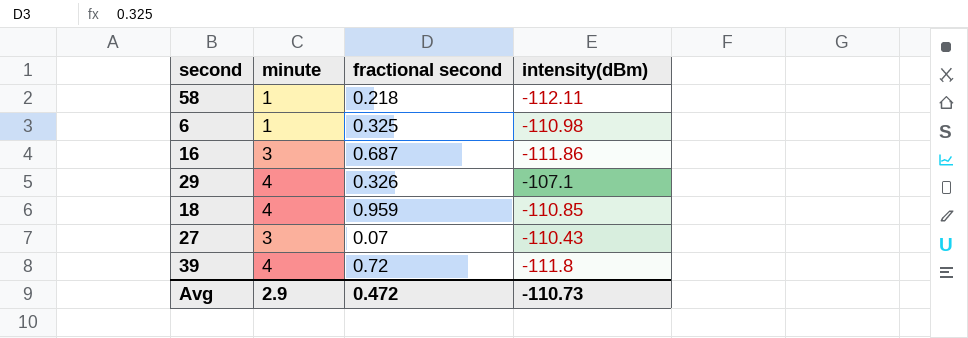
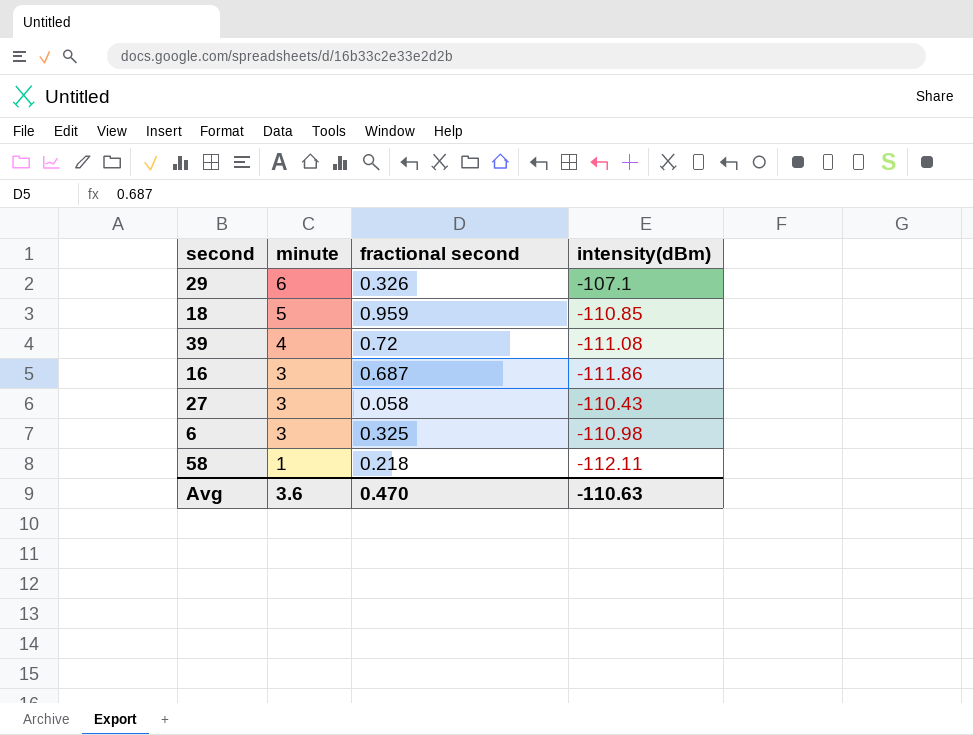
row order: none -> minute descending
29 | minute: 4 -> 6
18 | minute: 4 -> 5
39 | intensity(dBm): -111.8 -> -111.08
27 | fractional second: 0.07 -> 0.058
6 | minute: 1 -> 3
Avg | minute: 2.9 -> 3.6
Avg | fractional second: 0.472 -> 0.470
Avg | intensity(dBm): -110.73 -> -110.63

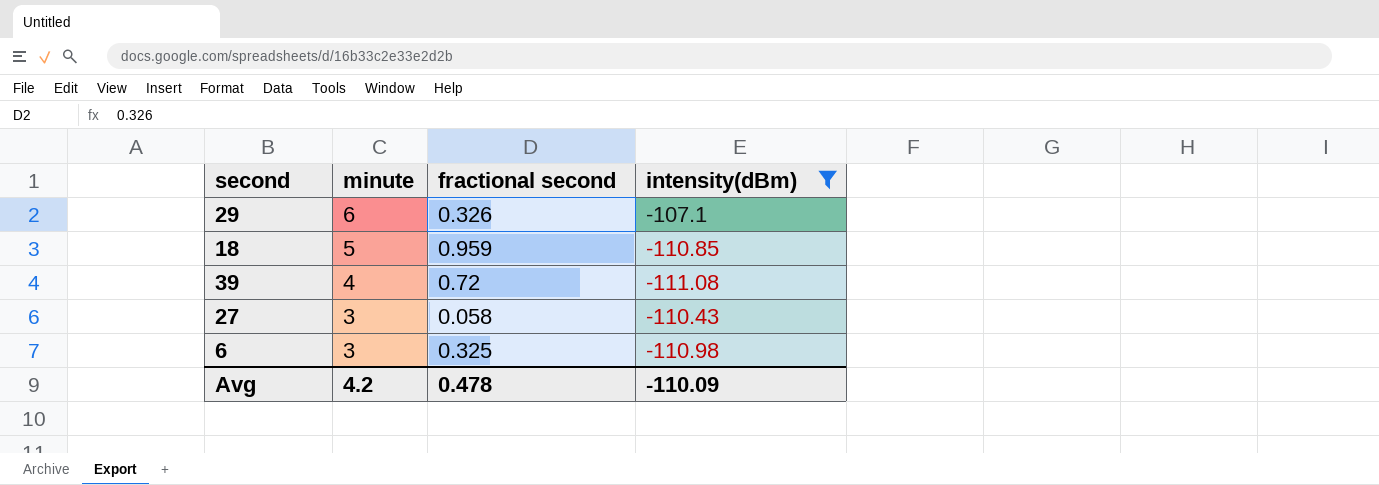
filter: none -> intensity(dBm) >= -111.08
Avg | minute: 3.6 -> 4.2
Avg | fractional second: 0.470 -> 0.478
Avg | intensity(dBm): -110.63 -> -110.09

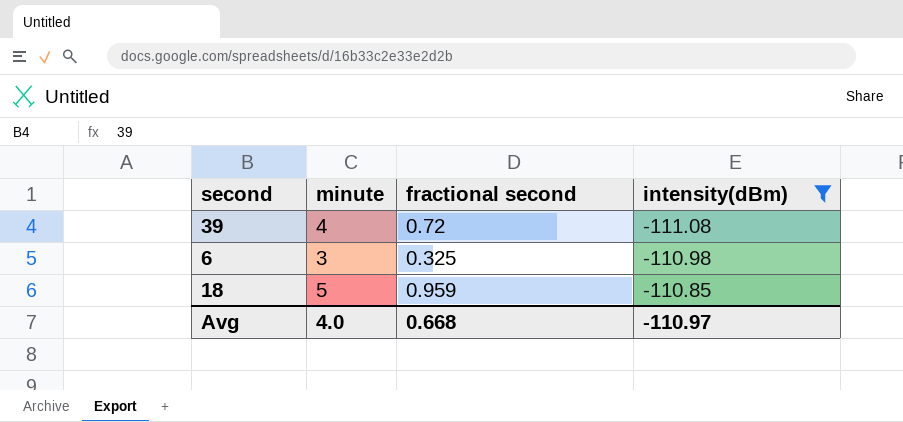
row order: minute descending -> intensity(dBm) ascending
row 29: 6 | 0.326 | -107.1 -> none
row 27: 3 | 0.058 | -110.43 -> none
Avg | minute: 4.2 -> 4.0
Avg | fractional second: 0.478 -> 0.668
Avg | intensity(dBm): -110.09 -> -110.97

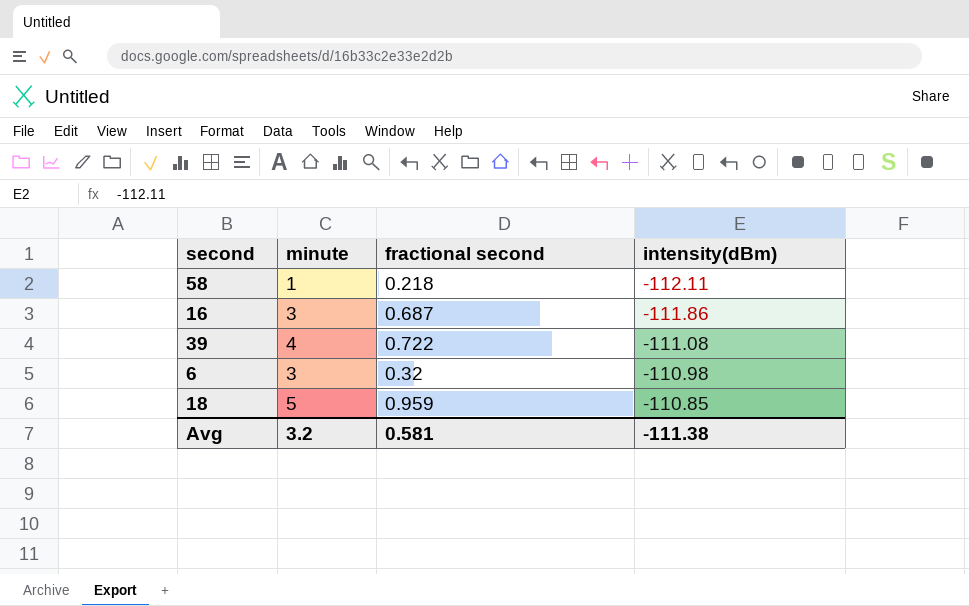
filter: intensity(dBm) >= -111.08 -> none
39 | fractional second: 0.72 -> 0.722
6 | fractional second: 0.325 -> 0.32
Avg | minute: 4.0 -> 3.2
Avg | fractional second: 0.668 -> 0.581
Avg | intensity(dBm): -110.97 -> -111.38

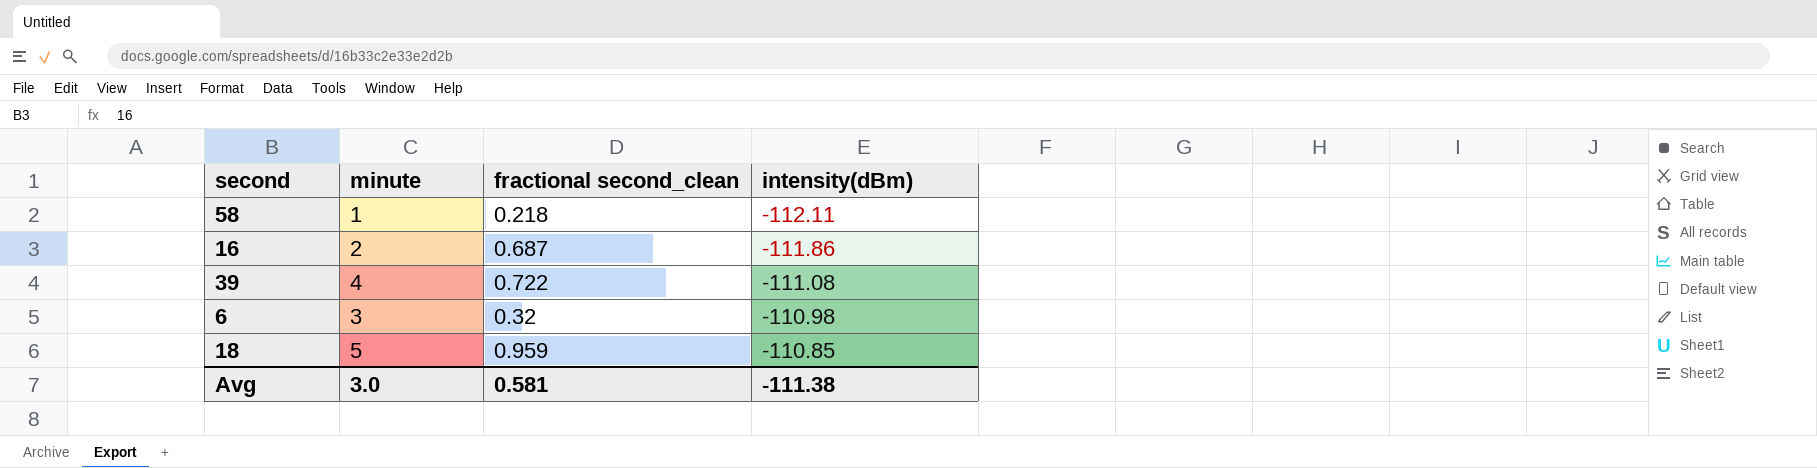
column name: fractional second -> fractional second_clean
16 | minute: 3 -> 2
Avg | minute: 3.2 -> 3.0

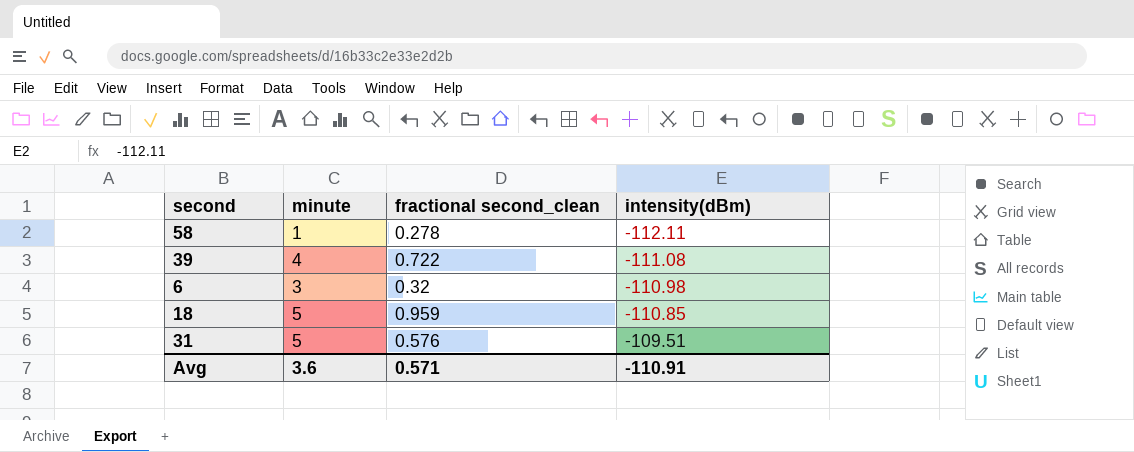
row 16: 2 | 0.687 | -111.86 -> none
58 | fractional second_clean: 0.218 -> 0.278
row 31: none -> 5 | 0.576 | -109.51
Avg | minute: 3.0 -> 3.6
Avg | fractional second_clean: 0.581 -> 0.571
Avg | intensity(dBm): -111.38 -> -110.91

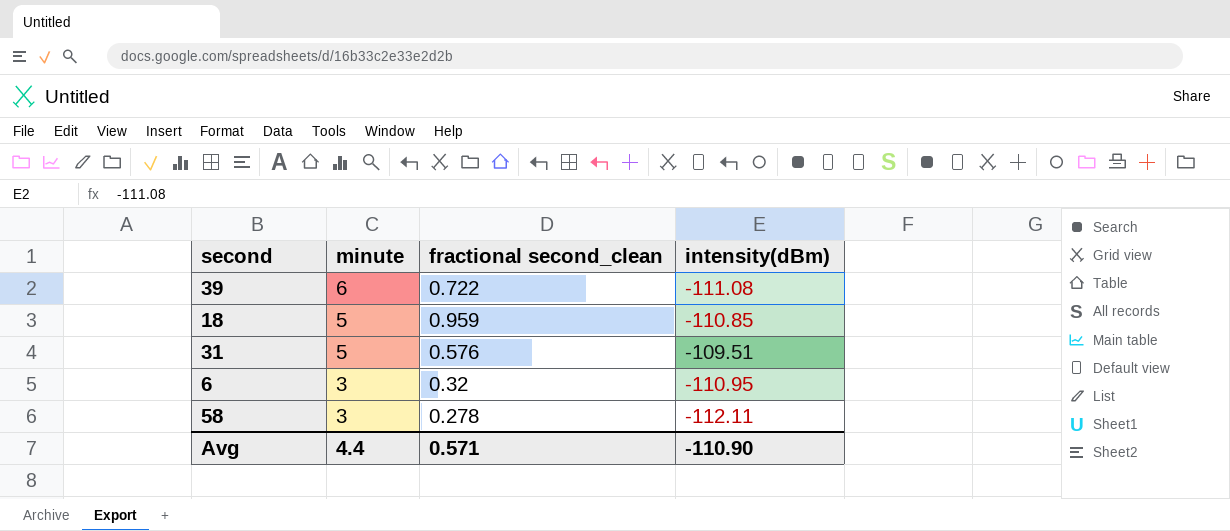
row order: intensity(dBm) ascending -> minute descending
39 | minute: 4 -> 6
6 | intensity(dBm): -110.98 -> -110.95
58 | minute: 1 -> 3
Avg | minute: 3.6 -> 4.4
Avg | intensity(dBm): -110.91 -> -110.90

